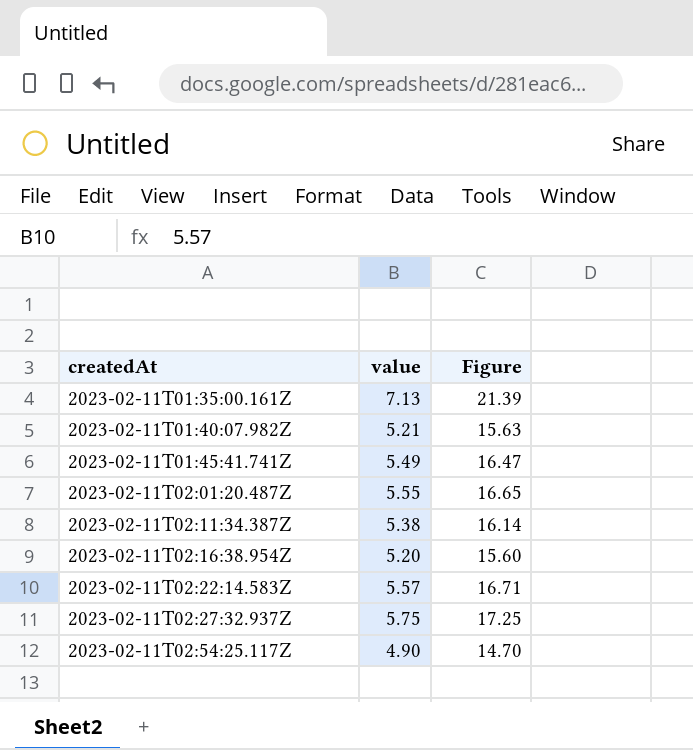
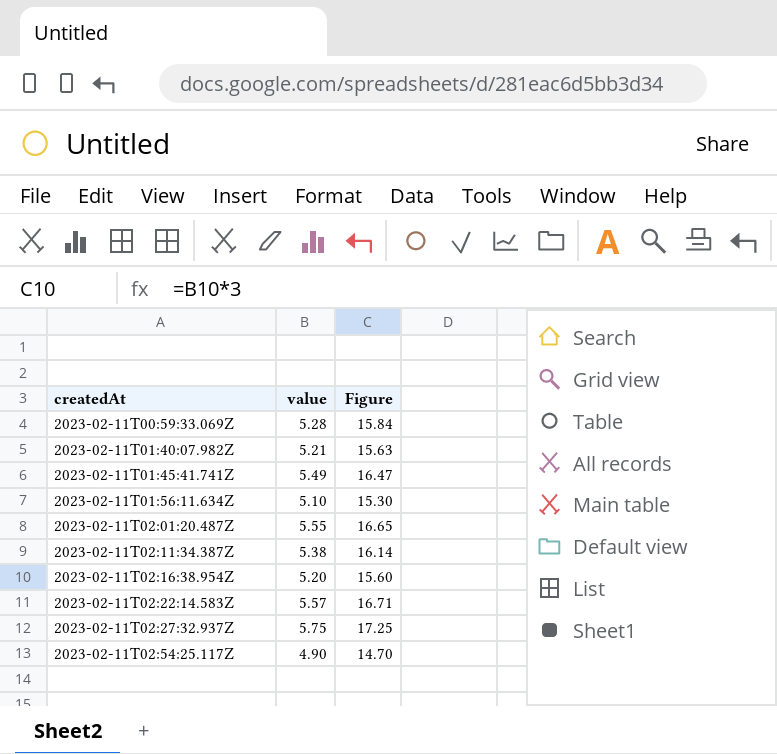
row 2023-02-11T01:35:00.161Z: 7.13 | 21.39 -> none
row 2023-02-11T00:59:33.069Z: none -> 5.28 | 15.84
row 2023-02-11T01:56:11.634Z: none -> 5.10 | 15.30

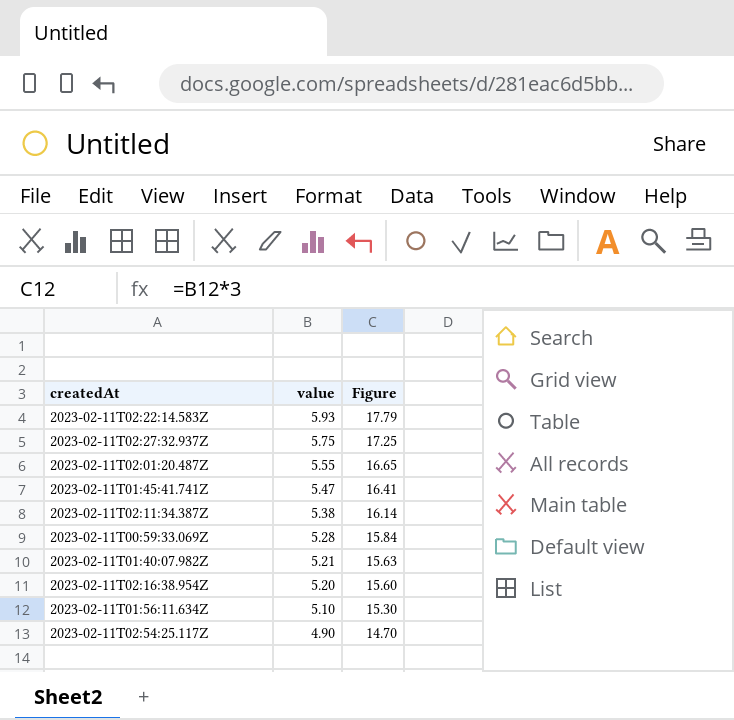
row order: createdAt ascending -> value descending
2023-02-11T02:22:14.583Z | value: 5.57 -> 5.93
2023-02-11T02:22:14.583Z | Figure: 16.71 -> 17.79
2023-02-11T01:45:41.741Z | value: 5.49 -> 5.47
2023-02-11T01:45:41.741Z | Figure: 16.47 -> 16.41

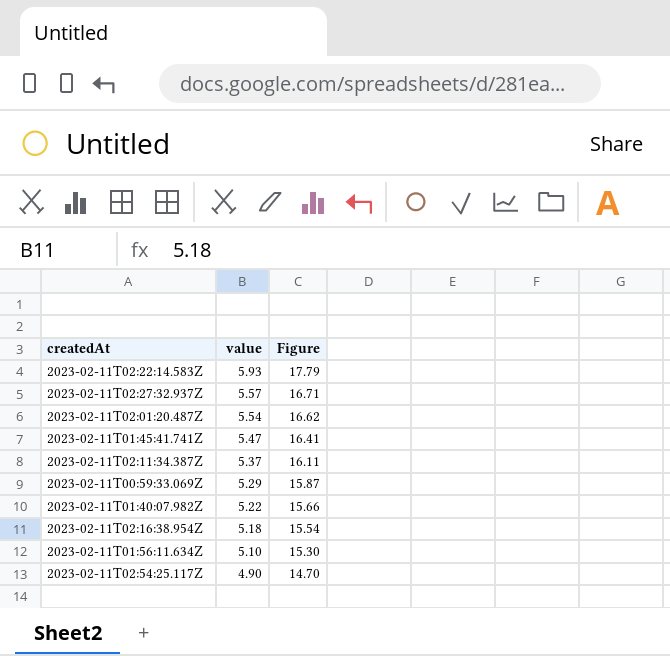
2023-02-11T02:27:32.937Z | value: 5.75 -> 5.57
2023-02-11T02:27:32.937Z | Figure: 17.25 -> 16.71
2023-02-11T02:01:20.487Z | value: 5.55 -> 5.54
2023-02-11T02:01:20.487Z | Figure: 16.65 -> 16.62
2023-02-11T02:11:34.387Z | value: 5.38 -> 5.37
2023-02-11T02:11:34.387Z | Figure: 16.14 -> 16.11
2023-02-11T00:59:33.069Z | value: 5.28 -> 5.29
2023-02-11T00:59:33.069Z | Figure: 15.84 -> 15.87
2023-02-11T01:40:07.982Z | value: 5.21 -> 5.22
2023-02-11T01:40:07.982Z | Figure: 15.63 -> 15.66
2023-02-11T02:16:38.954Z | value: 5.20 -> 5.18
2023-02-11T02:16:38.954Z | Figure: 15.60 -> 15.54

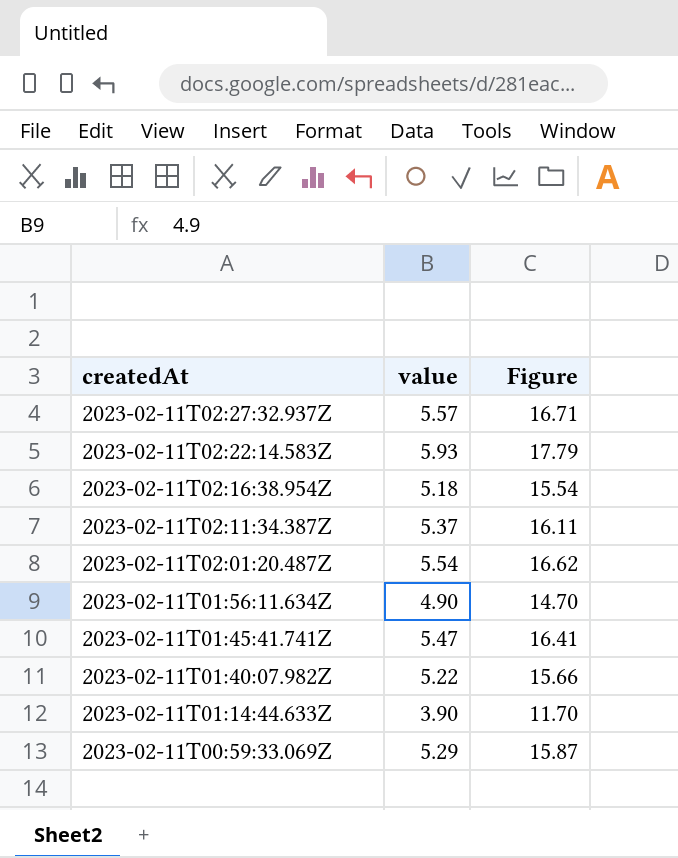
row order: value descending -> createdAt descending
row 2023-02-11T02:54:25.117Z: 4.90 | 14.70 -> none
2023-02-11T01:56:11.634Z | value: 5.10 -> 4.90
2023-02-11T01:56:11.634Z | Figure: 15.30 -> 14.70
row 2023-02-11T01:14:44.633Z: none -> 3.90 | 11.70

